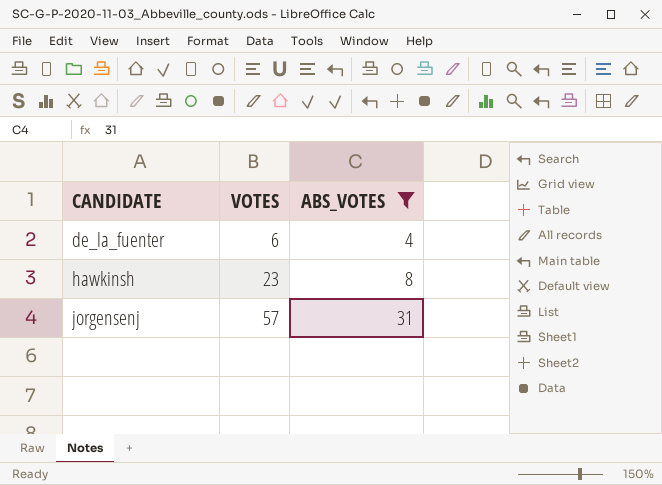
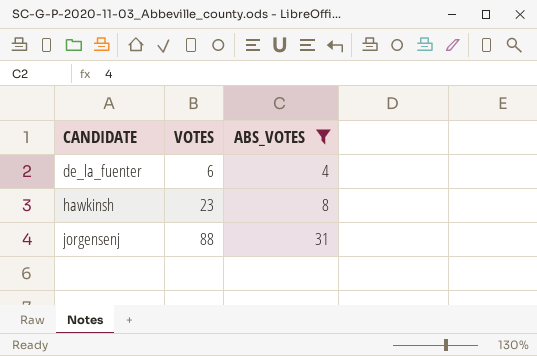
jorgensenj | VOTES: 57 -> 88

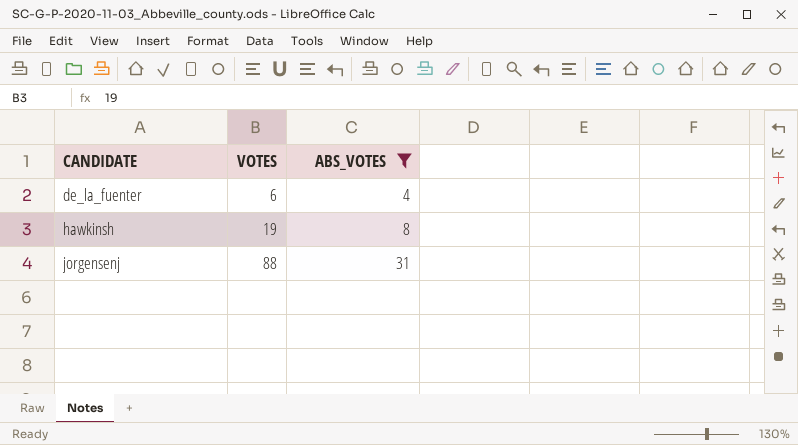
hawkinsh | VOTES: 23 -> 19

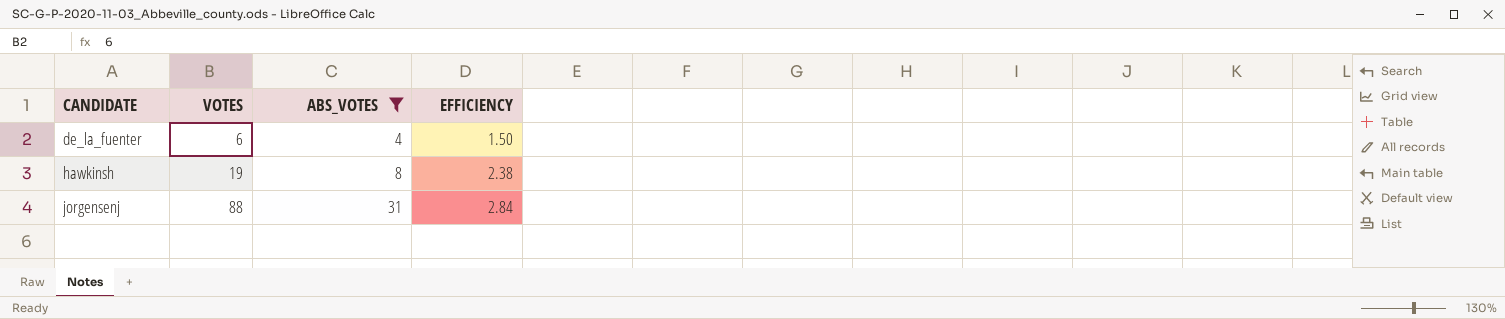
column EFFICIENCY | formula: none -> [VOTES] / [ABS_VOTES]

